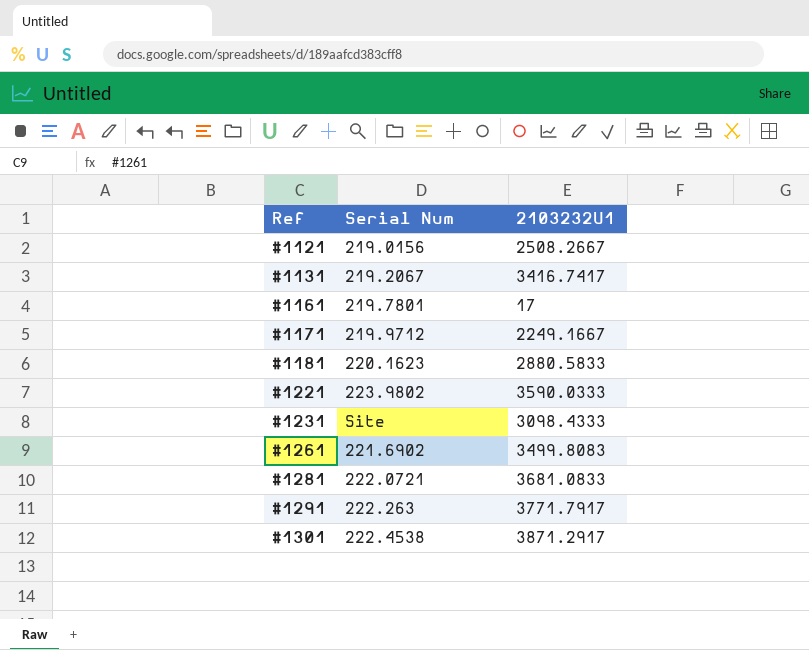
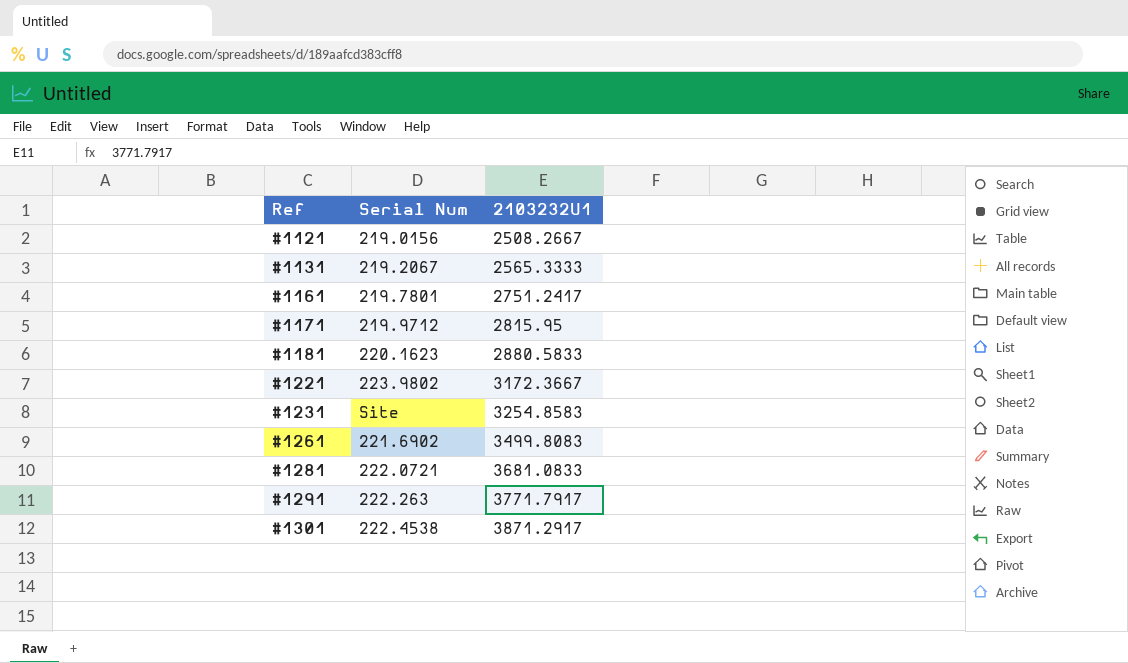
#1131 | 2103232U1: 3416.7417 -> 2565.3333
#1161 | 2103232U1: 17 -> 2751.2417
#1171 | 2103232U1: 2249.1667 -> 2815.95
#1221 | 2103232U1: 3590.0333 -> 3172.3667
#1231 | 2103232U1: 3098.4333 -> 3254.8583

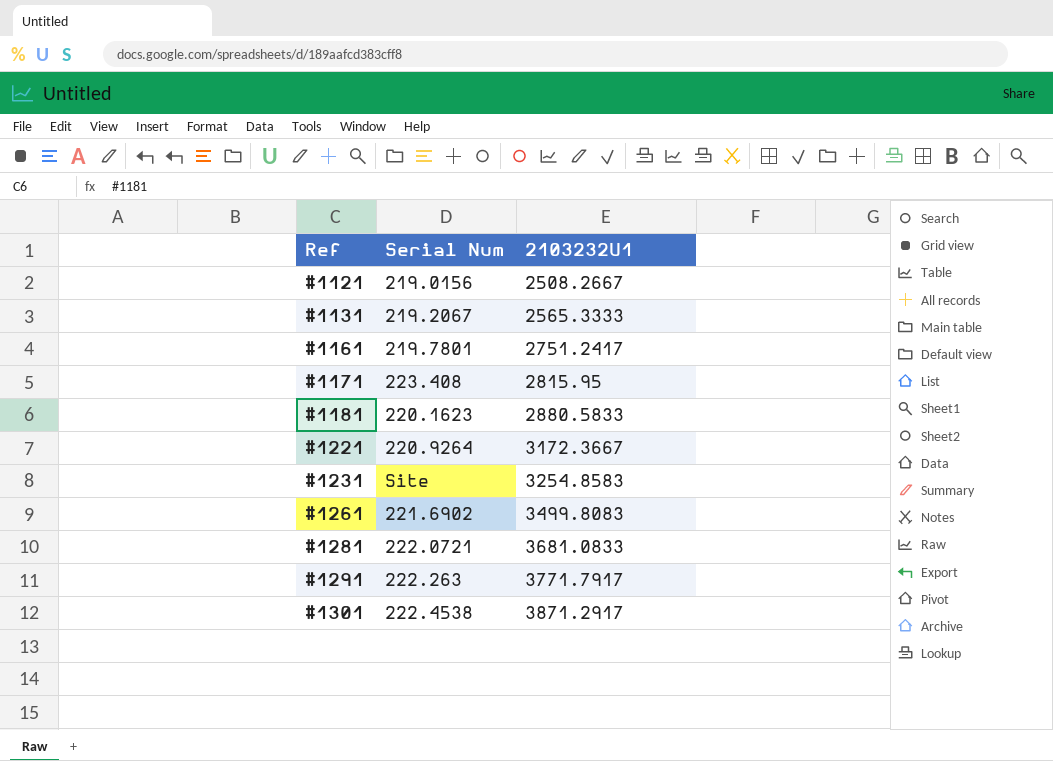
#1171 | Serial Num: 219.9712 -> 223.408
#1221 | Serial Num: 223.9802 -> 220.9264

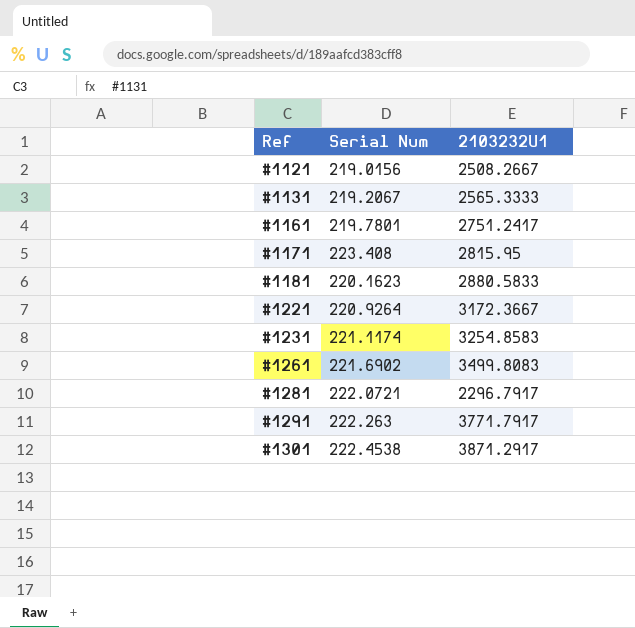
#1231 | Serial Num: Site -> 221.1174
#1281 | 2103232U1: 3681.0833 -> 2296.7917

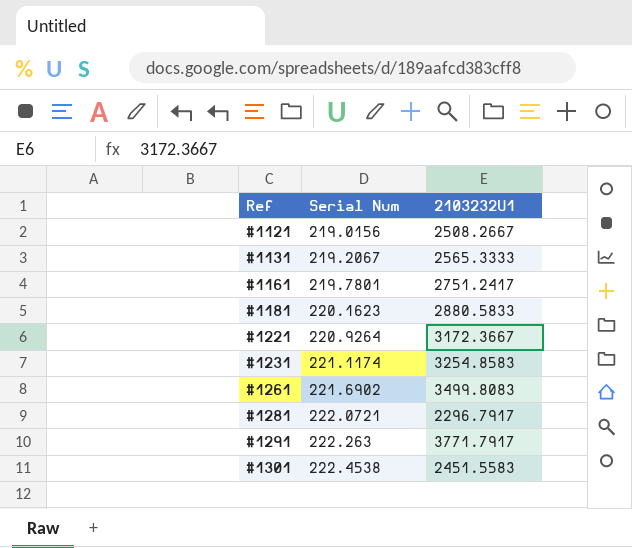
row #1171: 223.408 | 2815.95 -> none
#1301 | 2103232U1: 3871.2917 -> 2451.5583

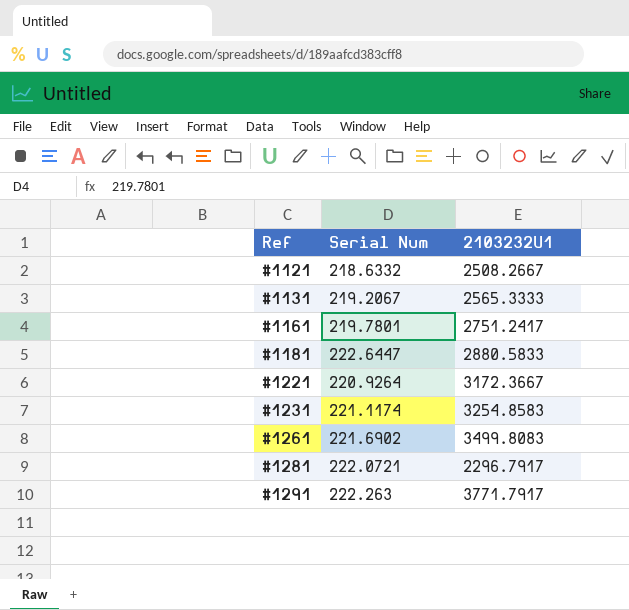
row #1301: 222.4538 | 2451.5583 -> none
#1121 | Serial Num: 219.0156 -> 218.6332
#1181 | Serial Num: 220.1623 -> 222.6447

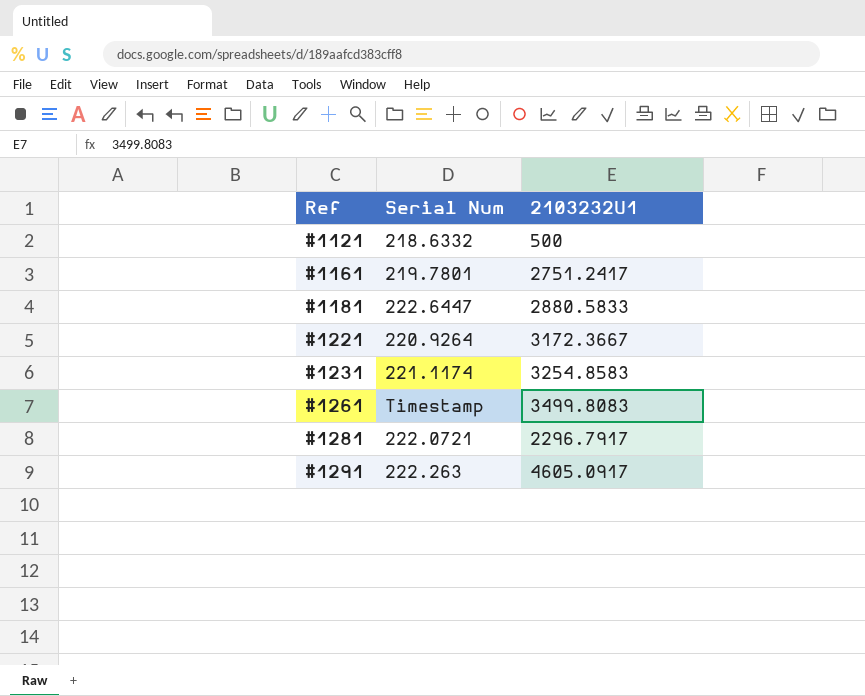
row #1131: 219.2067 | 2565.3333 -> none
#1121 | 2103232U1: 2508.2667 -> 500
#1261 | Serial Num: 221.6902 -> Timestamp
#1291 | 2103232U1: 3771.7917 -> 4605.0917

